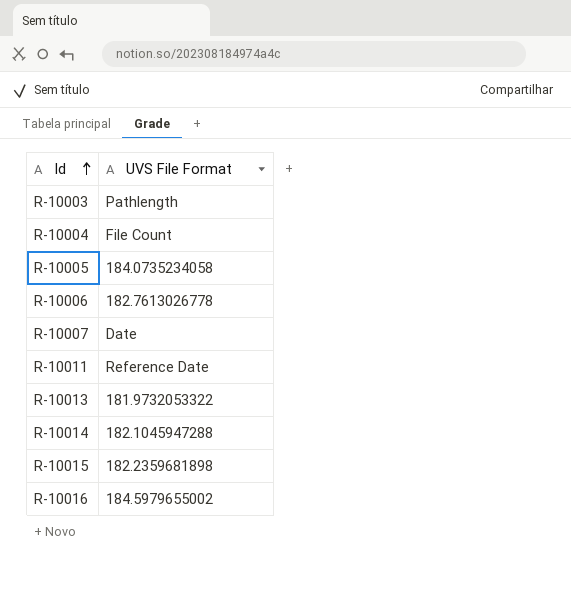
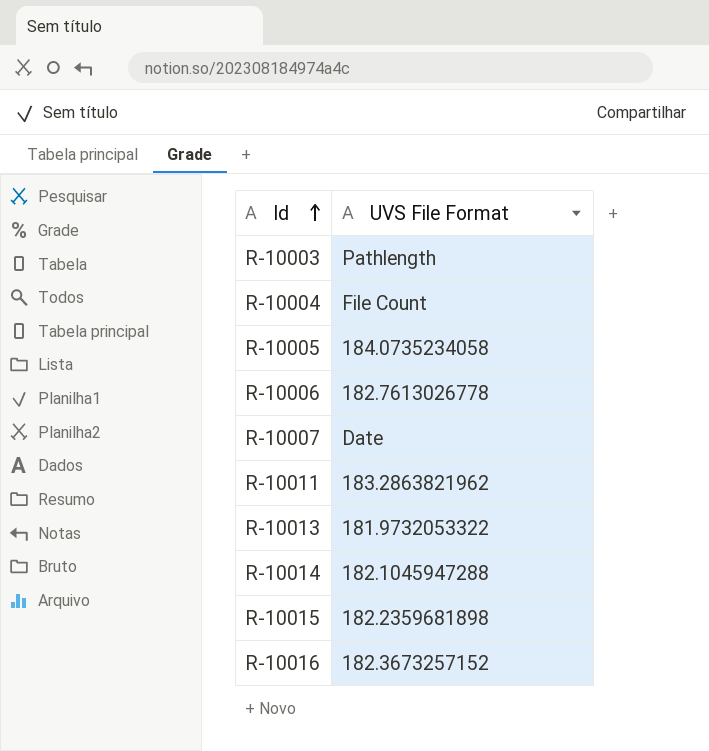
R-10011 | UVS File Format: Reference Date -> 183.2863821962
R-10016 | UVS File Format: 184.5979655002 -> 182.3673257152

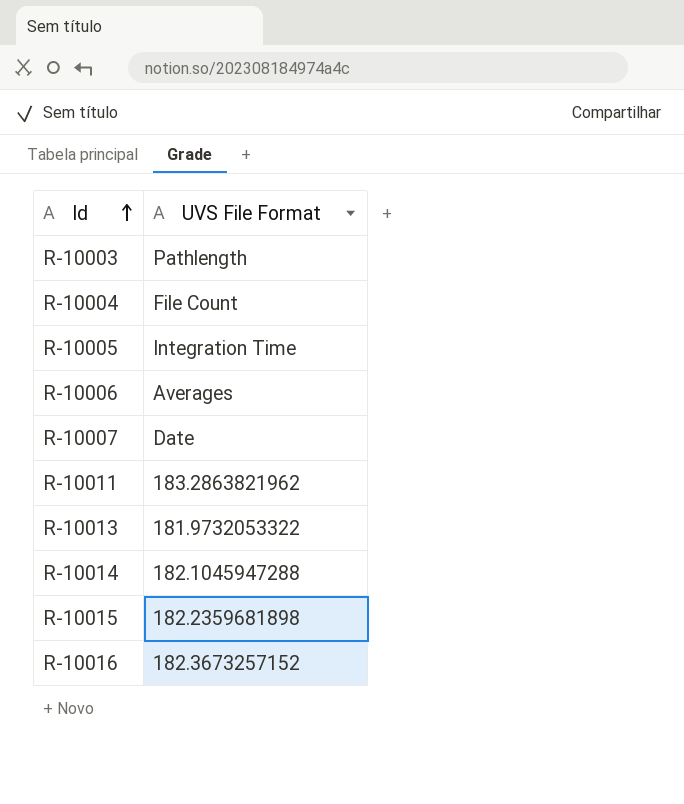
R-10005 | UVS File Format: 184.0735234058 -> Integration Time
R-10006 | UVS File Format: 182.7613026778 -> Averages

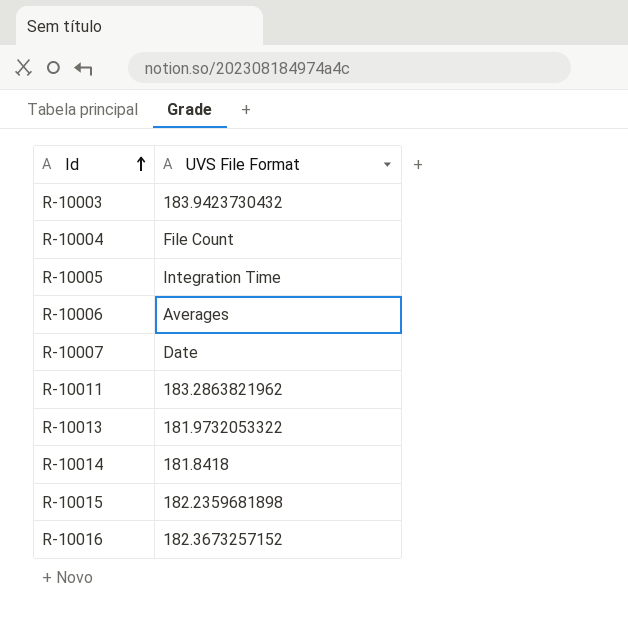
R-10003 | UVS File Format: Pathlength -> 183.9423730432
R-10014 | UVS File Format: 182.1045947288 -> 181.8418

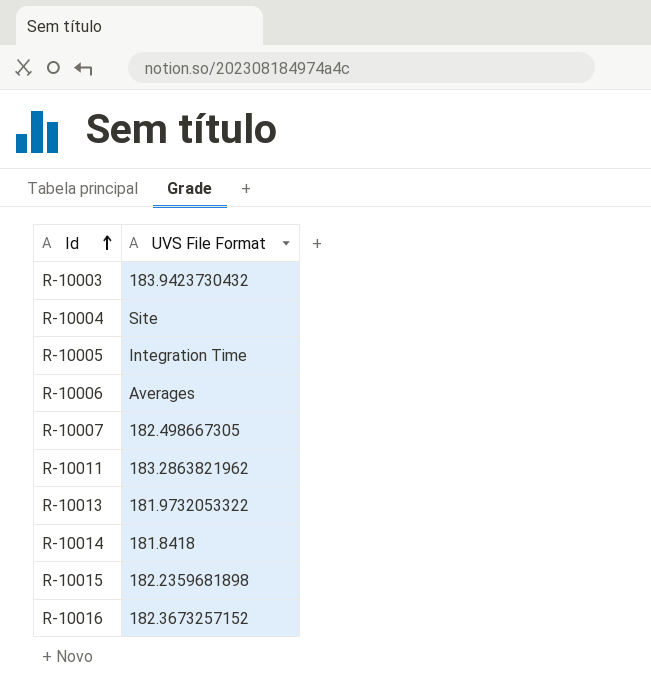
R-10004 | UVS File Format: File Count -> Site
R-10007 | UVS File Format: Date -> 182.498667305

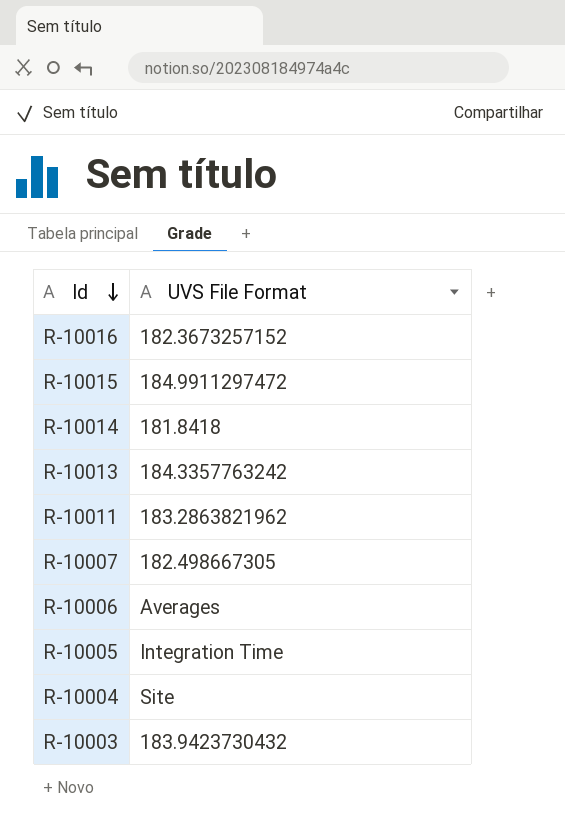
row order: Id ascending -> Id descending
R-10015 | UVS File Format: 182.2359681898 -> 184.9911297472
R-10013 | UVS File Format: 181.9732053322 -> 184.3357763242

